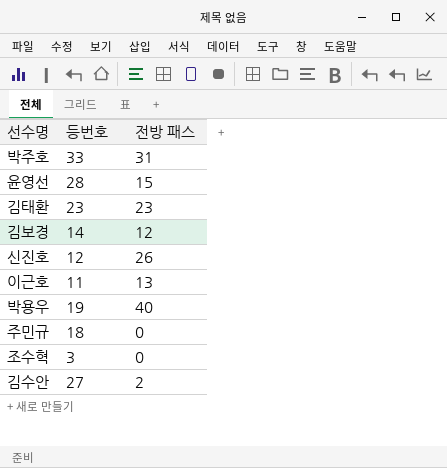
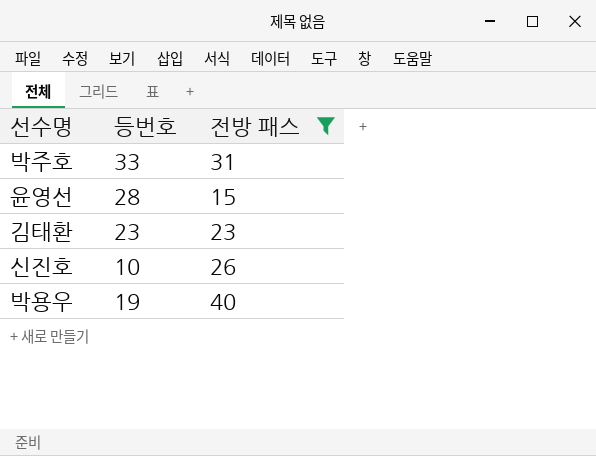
filter: none -> 전방 패스 >= 15
신진호 | 등번호: 12 -> 10

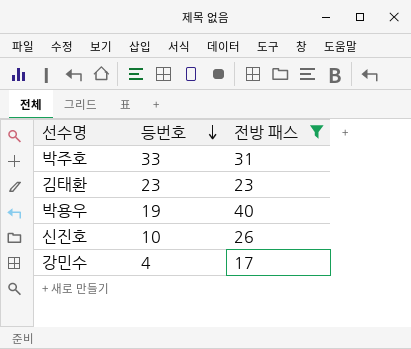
row order: none -> 등번호 descending
row 윤영선: 28 | 15 -> none
row 강민수: none -> 4 | 17

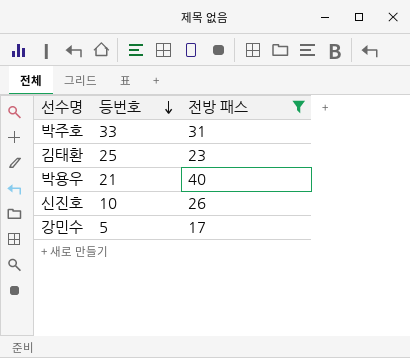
김태환 | 등번호: 23 -> 25
박용우 | 등번호: 19 -> 21
강민수 | 등번호: 4 -> 5

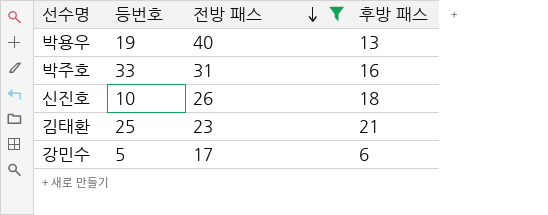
row order: 등번호 descending -> 전방 패스 descending
column 후방 패스 | position: none -> 4
박용우 | 등번호: 21 -> 19

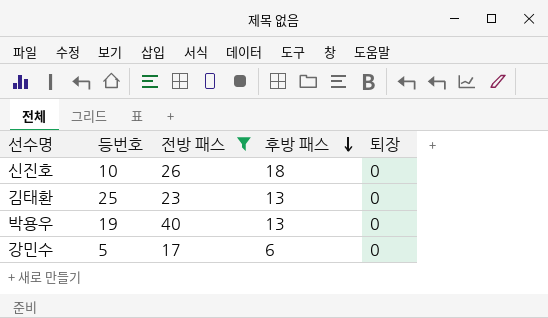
row order: 전방 패스 descending -> 후방 패스 descending
column 퇴장 | position: none -> 5
row 박주호: 33 | 31 | 16 -> none
김태환 | 후방 패스: 21 -> 13

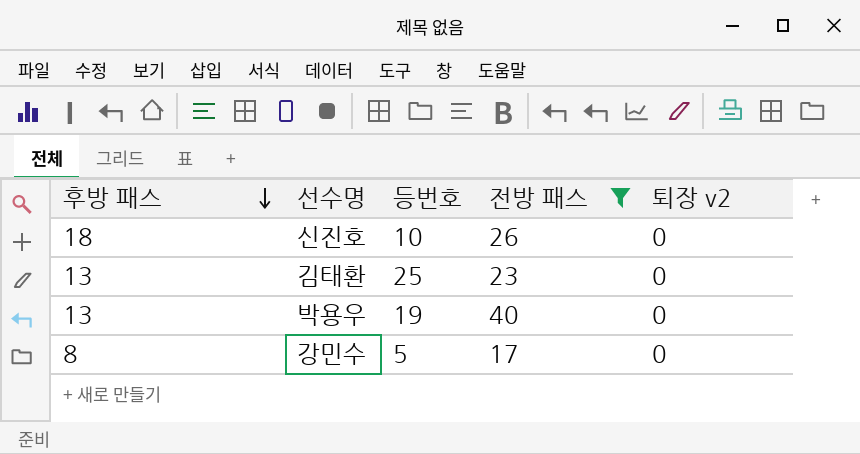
column 후방 패스 | position: 4 -> 1
column name: 퇴장 -> 퇴장 v2
강민수 | 후방 패스: 6 -> 8

